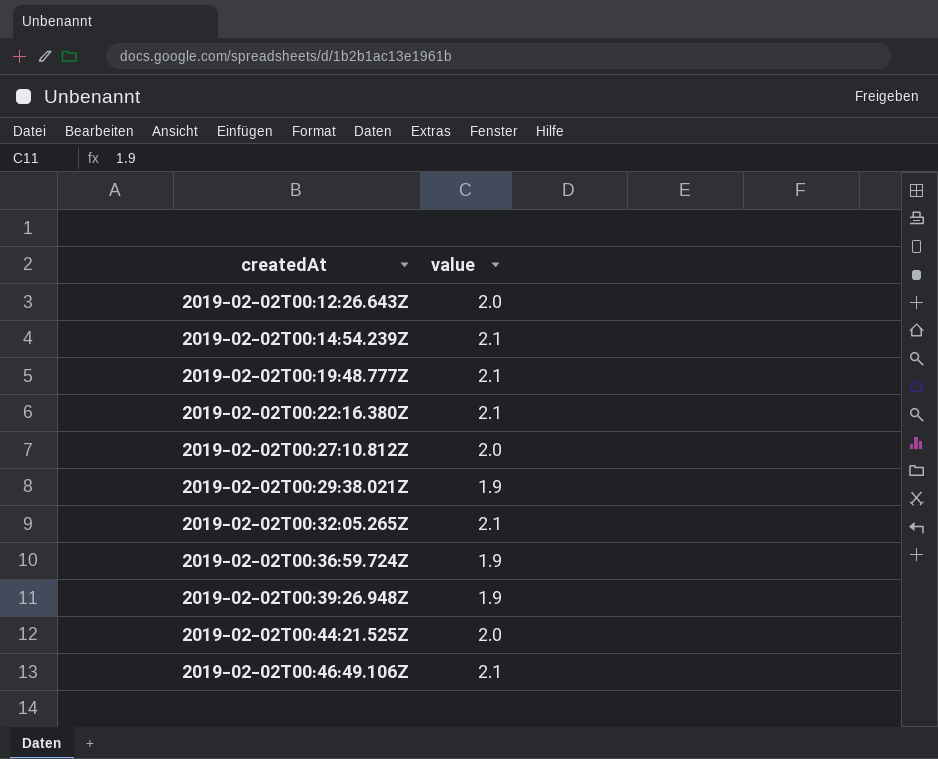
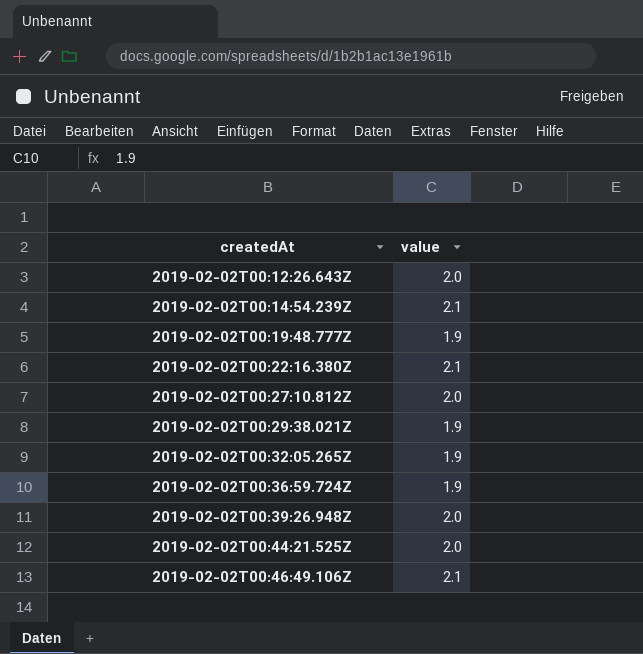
2019-02-02T00:19:48.777Z | value: 2.1 -> 1.9
2019-02-02T00:32:05.265Z | value: 2.1 -> 1.9
2019-02-02T00:39:26.948Z | value: 1.9 -> 2.0

